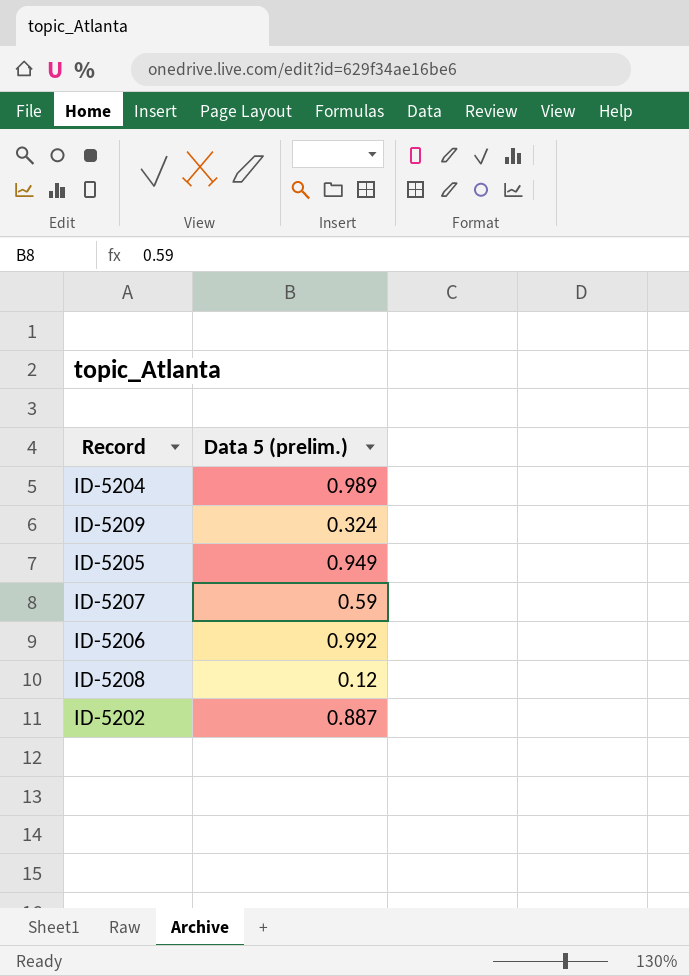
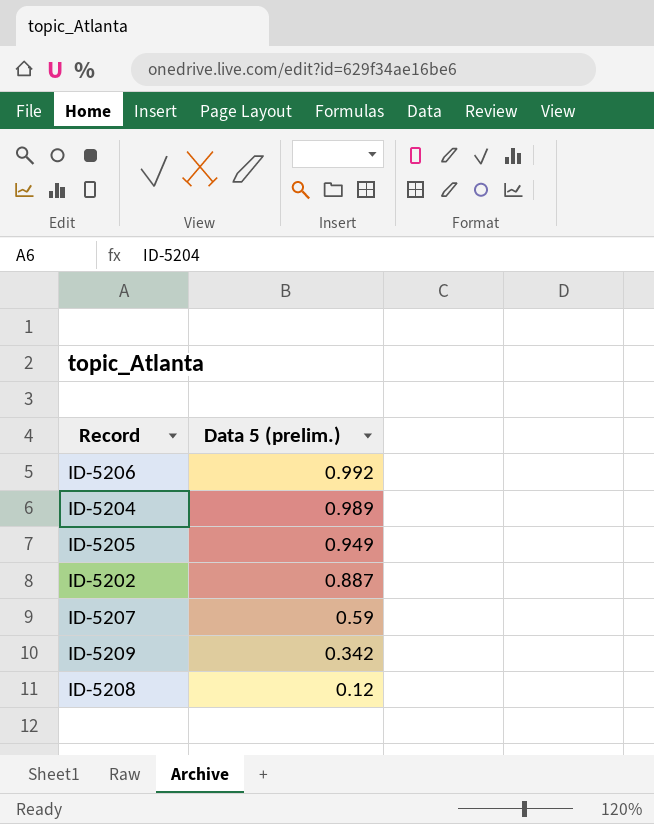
row order: none -> Data 5 (prelim.) descending
ID-5209 | Data 5 (prelim.): 0.324 -> 0.342

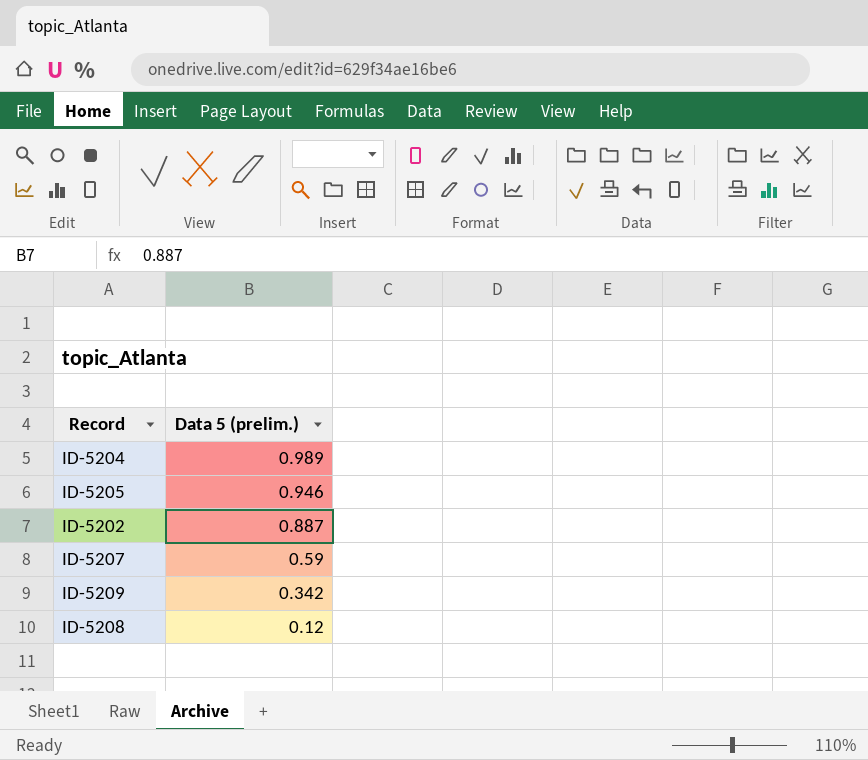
row ID-5206: 0.992 -> none
ID-5205 | Data 5 (prelim.): 0.949 -> 0.946

